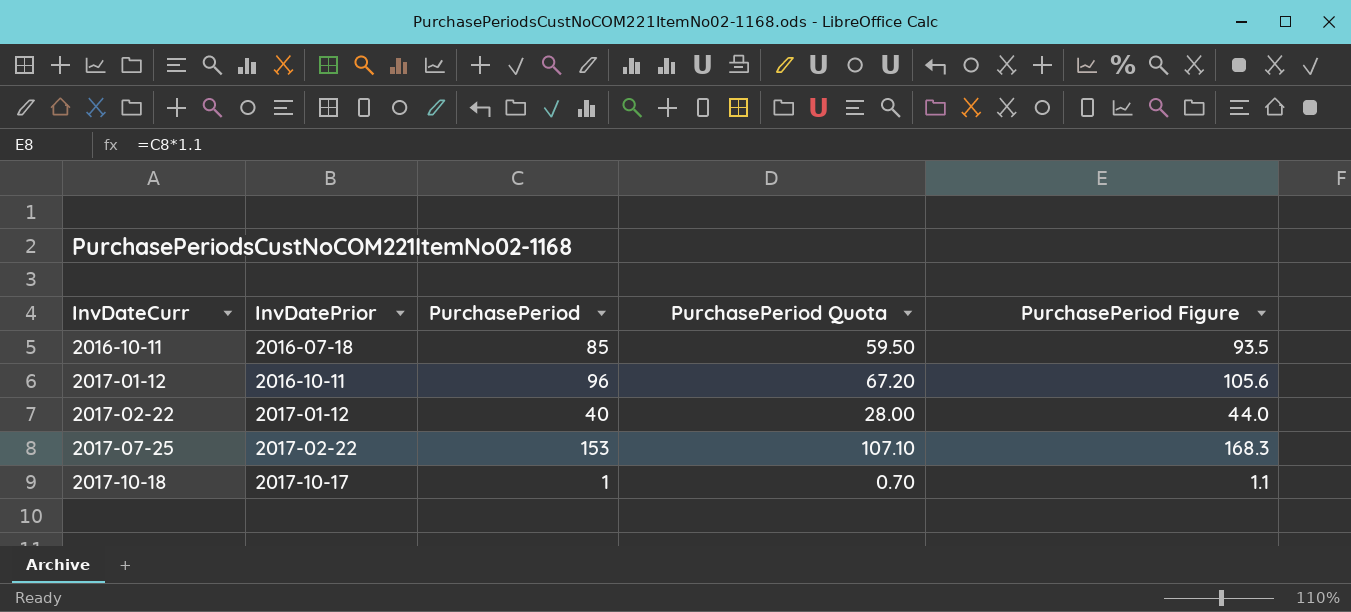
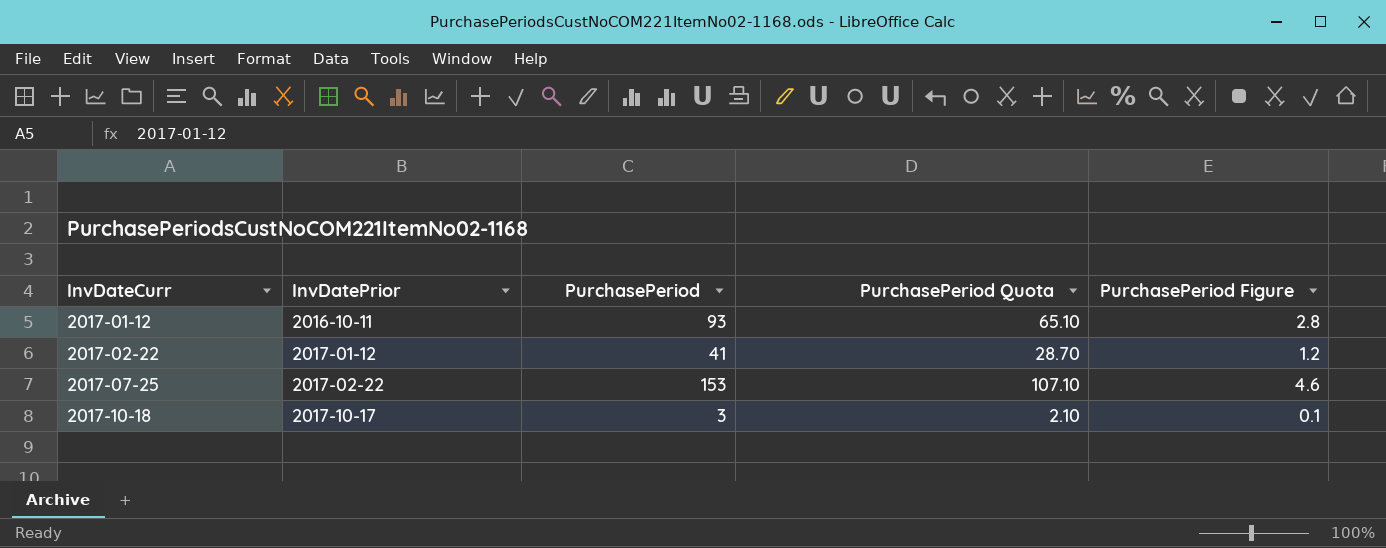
column PurchasePeriod Figure | formula: [PurchasePeriod] * 1.1 -> [PurchasePeriod] * 0.03
row 2016-10-11: 2016-07-18 | 85 | 59.50 | 93.5 -> none
2017-01-12 | PurchasePeriod: 96 -> 93
2017-01-12 | PurchasePeriod Quota: 67.20 -> 65.10
2017-02-22 | PurchasePeriod: 40 -> 41
2017-02-22 | PurchasePeriod Quota: 28.00 -> 28.70
2017-10-18 | PurchasePeriod: 1 -> 3
2017-10-18 | PurchasePeriod Quota: 0.70 -> 2.10

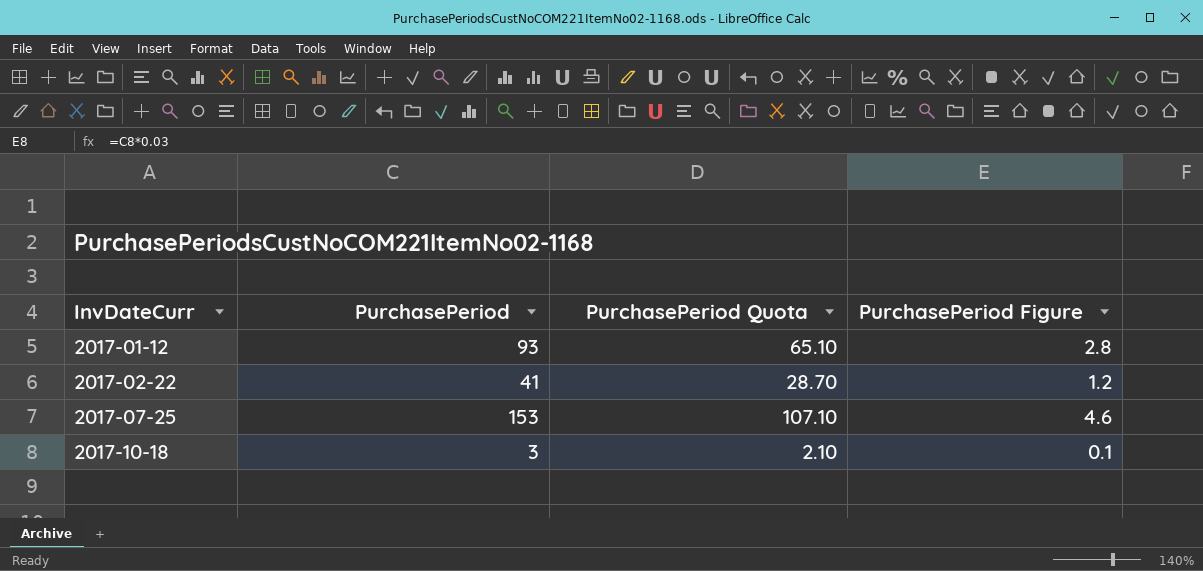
column InvDatePrior | position: 2 -> none

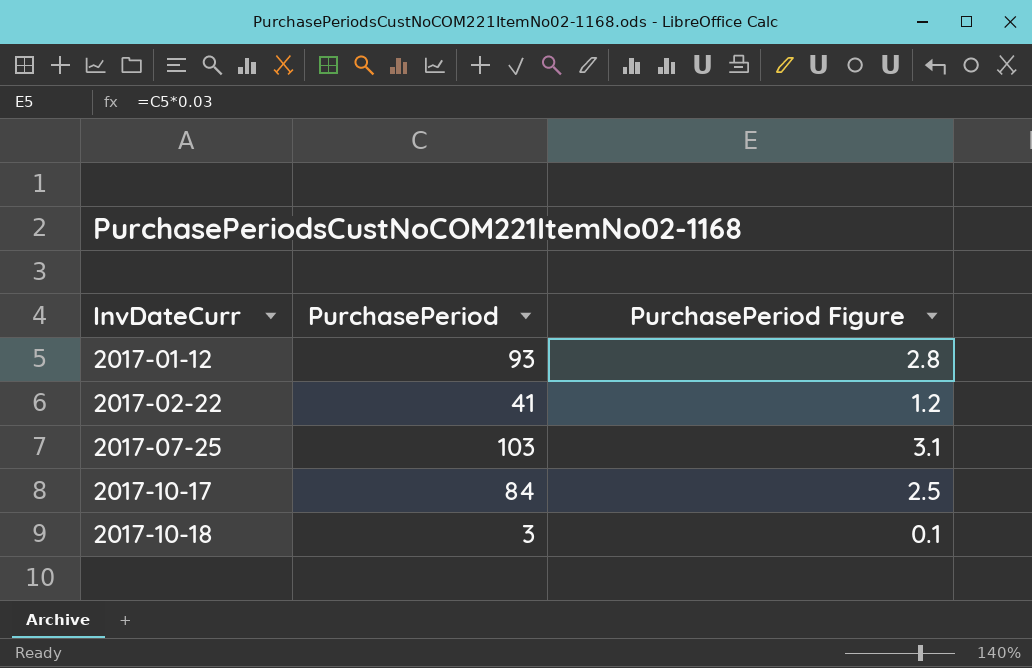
column PurchasePeriod Quota | formula: [PurchasePeriod] * 0.7 -> none
2017-07-25 | PurchasePeriod: 153 -> 103
2017-07-25 | PurchasePeriod Figure: 4.6 -> 3.1
row 2017-10-17: none -> 84 | 2.5

